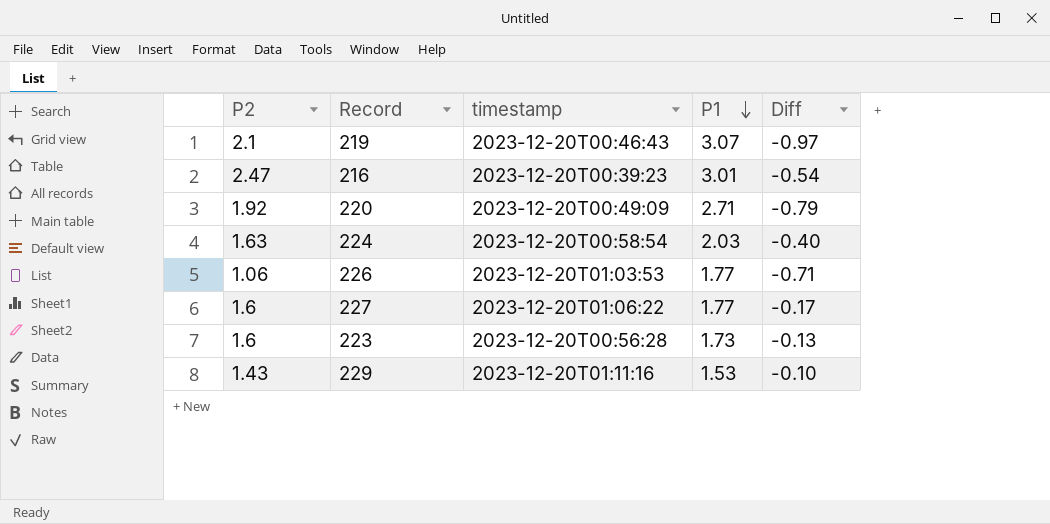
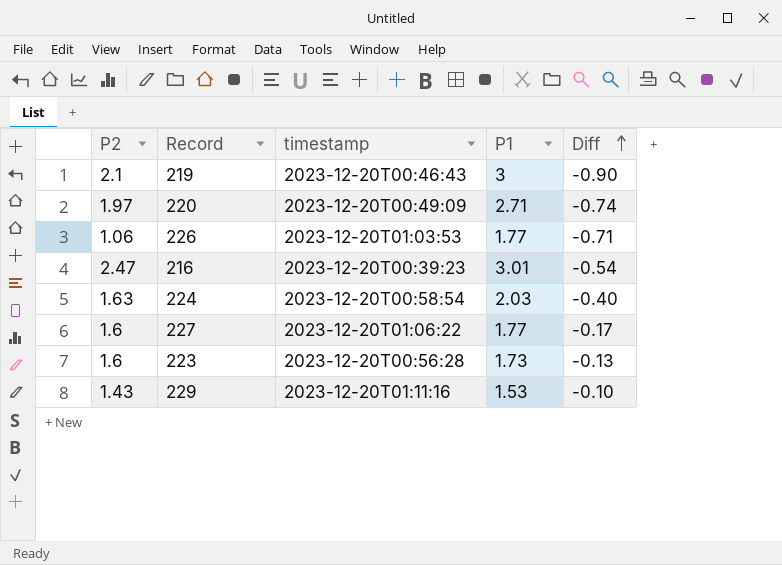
row order: P1 descending -> Diff ascending
219 | P1: 3.07 -> 3
219 | Diff: -0.97 -> -0.90
220 | P2: 1.92 -> 1.97
220 | Diff: -0.79 -> -0.74

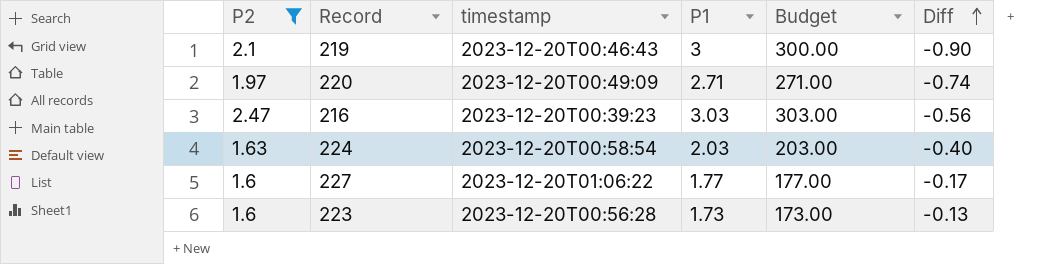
filter: none -> P2 >= 1.6
column Budget | formula: none -> [P1] * 100
216 | P1: 3.01 -> 3.03
216 | Diff: -0.54 -> -0.56

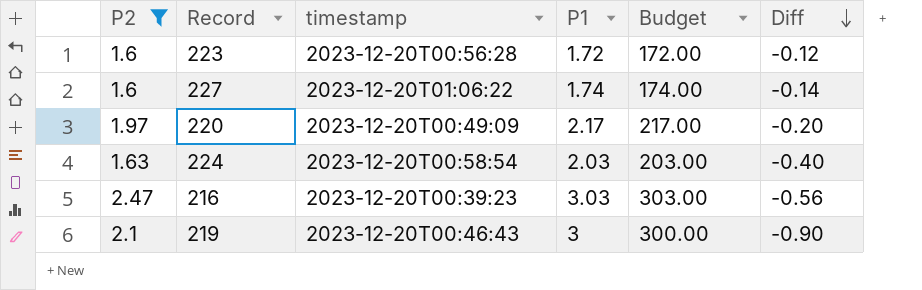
row order: Diff ascending -> Diff descending
223 | P1: 1.73 -> 1.72
223 | Budget: 173.00 -> 172.00
223 | Diff: -0.13 -> -0.12
227 | P1: 1.77 -> 1.74
227 | Budget: 177.00 -> 174.00
227 | Diff: -0.17 -> -0.14
220 | P1: 2.71 -> 2.17
220 | Budget: 271.00 -> 217.00
220 | Diff: -0.74 -> -0.20

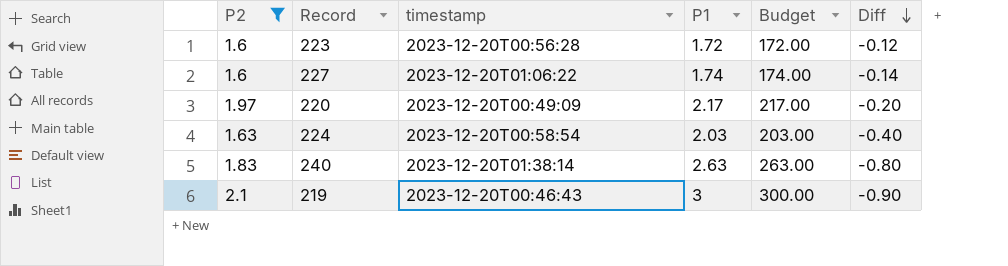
row 216: 2.47 | 2023-12-20T00:39:23 | 3.03 | 303.00 | -0.56 -> none
row 240: none -> 1.83 | 2023-12-20T01:38:14 | 2.63 | 263.00 | -0.80

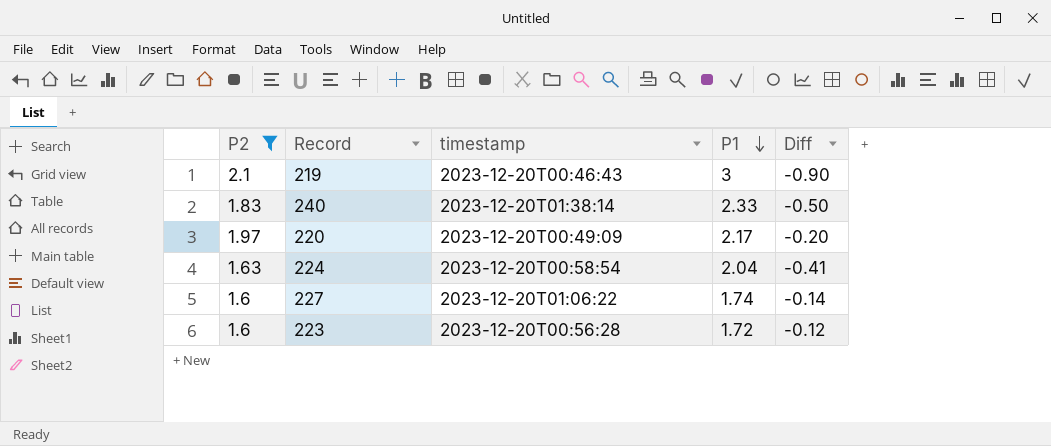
row order: Diff descending -> P1 descending
column Budget | formula: [P1] * 100 -> none
240 | P1: 2.63 -> 2.33
240 | Diff: -0.80 -> -0.50
224 | P1: 2.03 -> 2.04
224 | Diff: -0.40 -> -0.41

